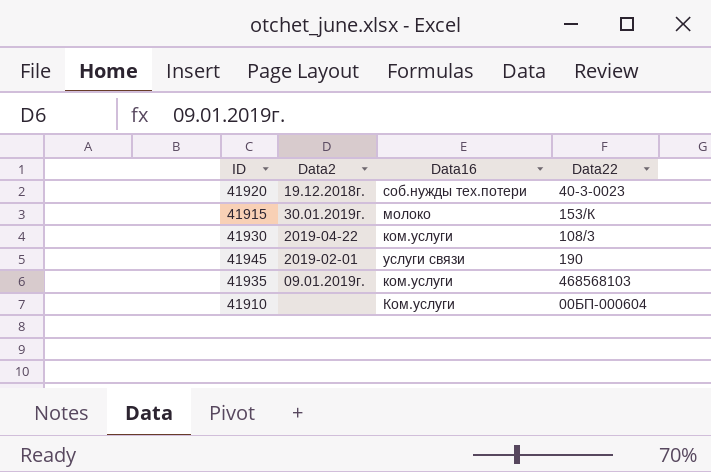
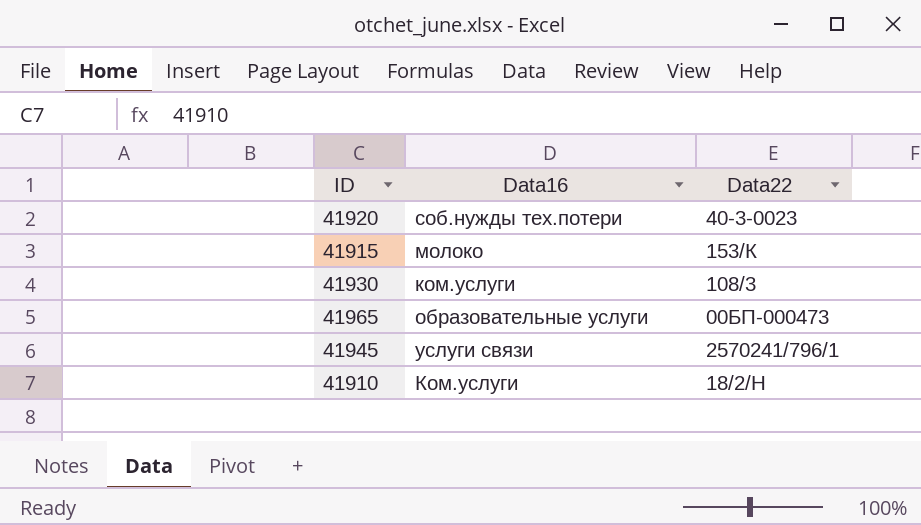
column Data2 | position: 2 -> none
row 41935: 09.01.2019г. | ком.услуги | 468568103 -> none
row 41965: none -> образовательные услуги | 00БП-000473
41945 | Data22: 190 -> 2570241/796/1
41910 | Data22: 00БП-000604 -> 18/2/Н

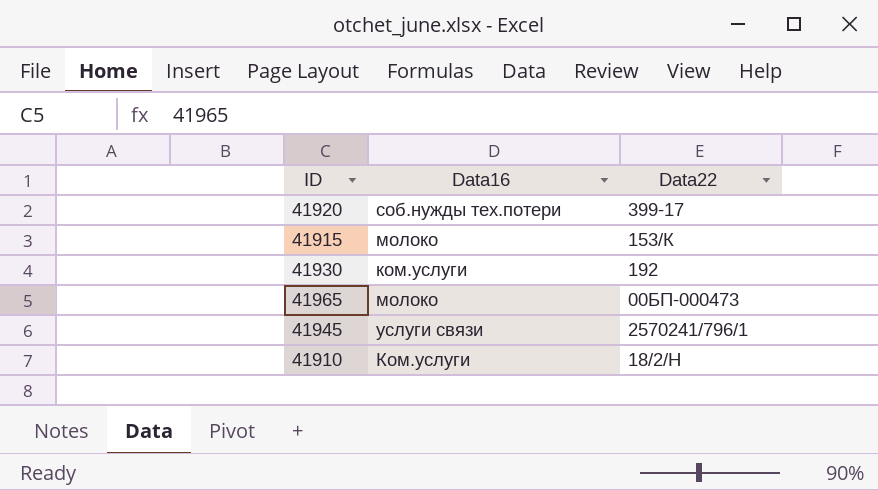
41920 | Data22: 40-3-0023 -> 399-17
41930 | Data22: 108/3 -> 192
41965 | Data16: образовательные услуги -> молоко

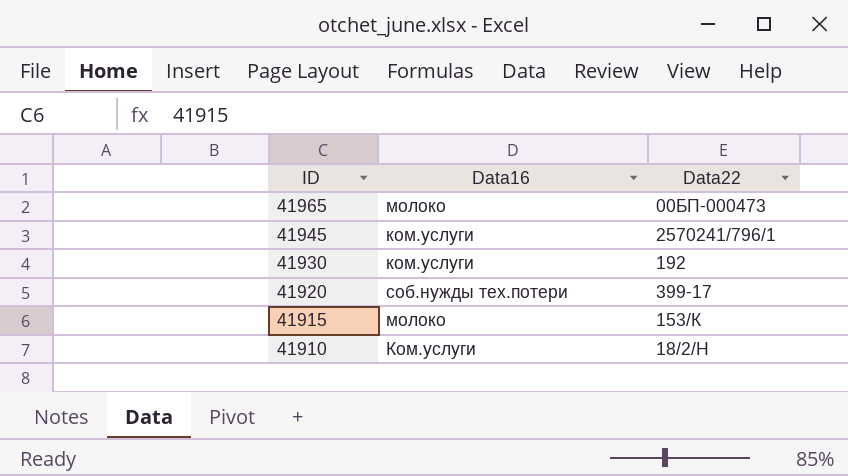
row order: none -> ID descending
41945 | Data16: услуги связи -> ком.услуги

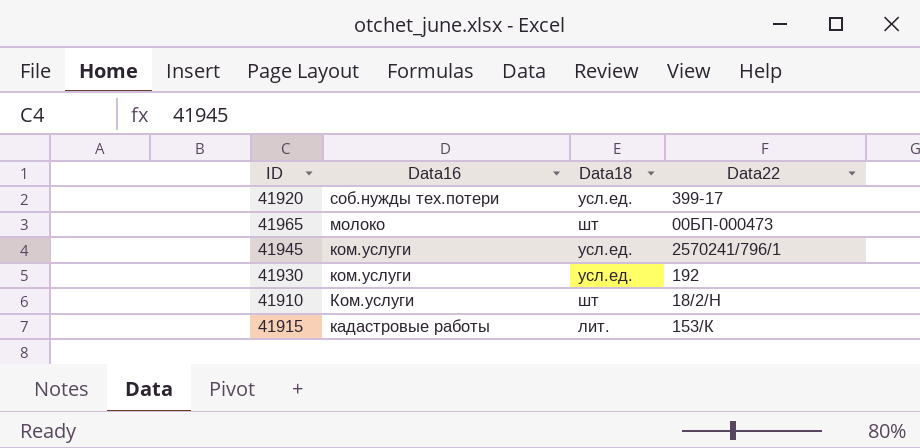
row order: ID descending -> Data16 descending
column Data18 | position: none -> 3
41915 | Data16: молоко -> кадастровые работы

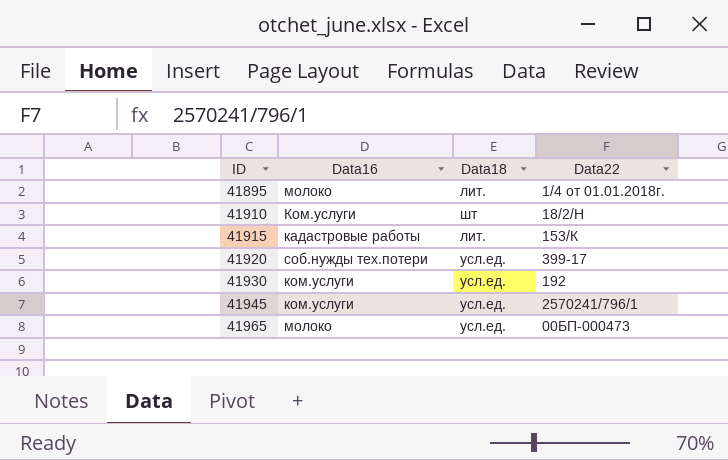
row order: Data16 descending -> ID ascending
row 41895: none -> молоко | лит. | 1/4 от 01.01.2018г.
41965 | Data18: шт -> усл.ед.

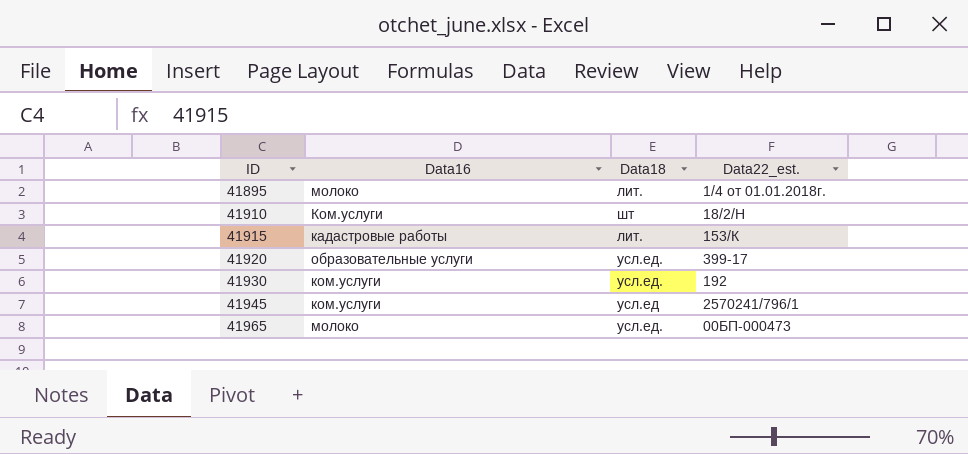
column name: Data22 -> Data22_est.
41920 | Data16: соб.нужды тех.потери -> образовательные услуги
41945 | Data18: усл.ед. -> усл.ед

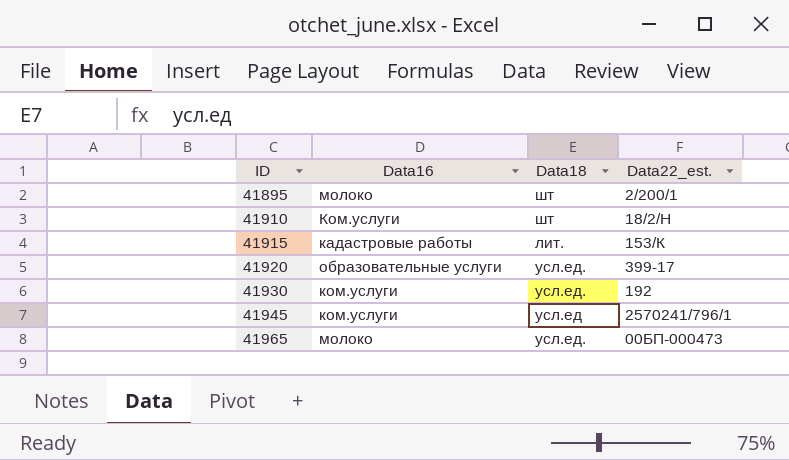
41895 | Data18: лит. -> шт
41895 | Data22_est.: 1/4 от 01.01.2018г. -> 2/200/1

